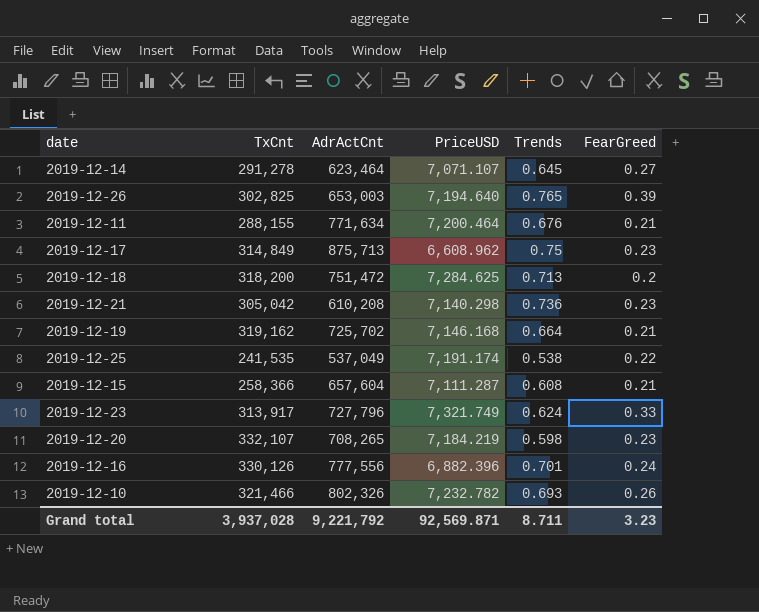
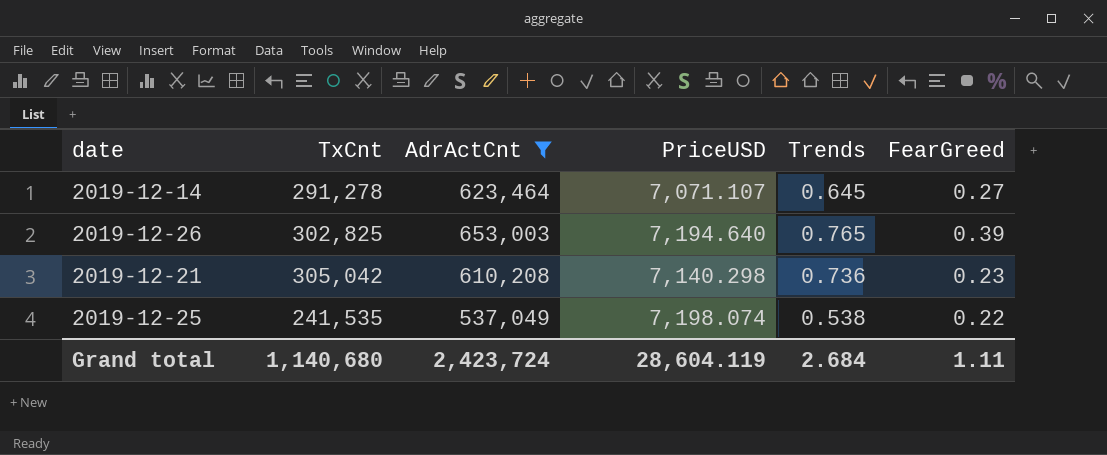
filter: none -> AdrActCnt <= 653,003
2019-12-25 | PriceUSD: 7,191.174 -> 7,198.074
Grand total | TxCnt: 3,937,028 -> 1,140,680
Grand total | AdrActCnt: 9,221,792 -> 2,423,724
Grand total | PriceUSD: 92,569.871 -> 28,604.119
Grand total | Trends: 8.711 -> 2.684
Grand total | FearGreed: 3.23 -> 1.11

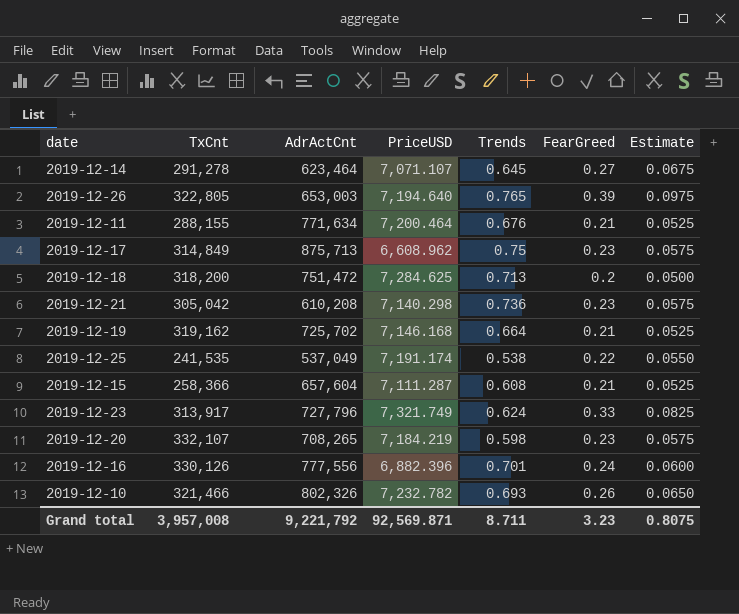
filter: AdrActCnt <= 653,003 -> none
column Estimate | formula: none -> [FearGreed] * 0.25
2019-12-26 | TxCnt: 302,825 -> 322,805
2019-12-25 | PriceUSD: 7,198.074 -> 7,191.174
Grand total | TxCnt: 1,140,680 -> 3,957,008
Grand total | AdrActCnt: 2,423,724 -> 9,221,792
Grand total | PriceUSD: 28,604.119 -> 92,569.871
Grand total | Trends: 2.684 -> 8.711
Grand total | FearGreed: 1.11 -> 3.23

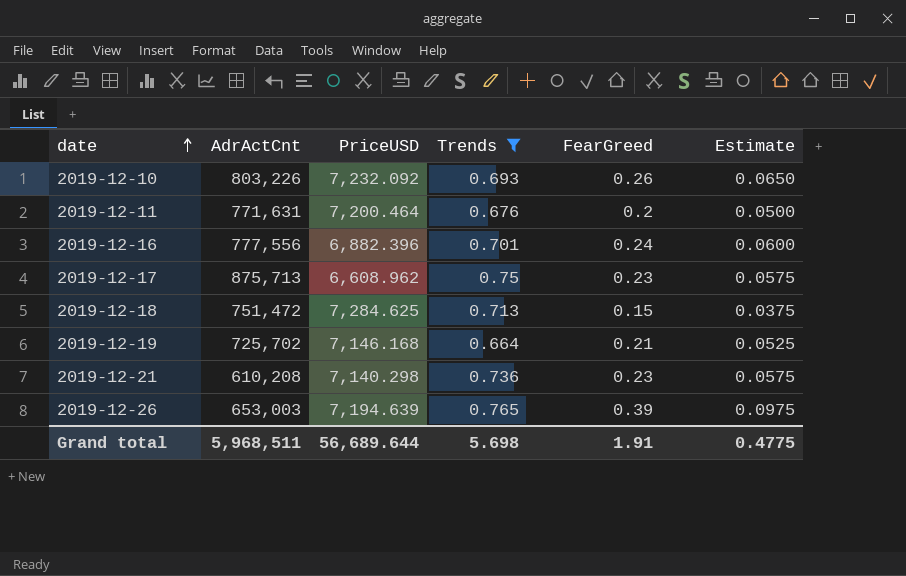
filter: none -> Trends >= 0.664
row order: none -> date ascending
column TxCnt | position: 2 -> none
2019-12-10 | AdrActCnt: 802,326 -> 803,226
2019-12-10 | PriceUSD: 7,232.782 -> 7,232.092
2019-12-11 | AdrActCnt: 771,634 -> 771,631
2019-12-11 | FearGreed: 0.21 -> 0.2
2019-12-11 | Estimate: 0.0525 -> 0.0500
2019-12-18 | FearGreed: 0.2 -> 0.15
2019-12-18 | Estimate: 0.0500 -> 0.0375
2019-12-26 | PriceUSD: 7,194.640 -> 7,194.639
Grand total | AdrActCnt: 9,221,792 -> 5,968,511
Grand total | PriceUSD: 92,569.871 -> 56,689.644
Grand total | Trends: 8.711 -> 5.698
Grand total | FearGreed: 3.23 -> 1.91
Grand total | Estimate: 0.8075 -> 0.4775

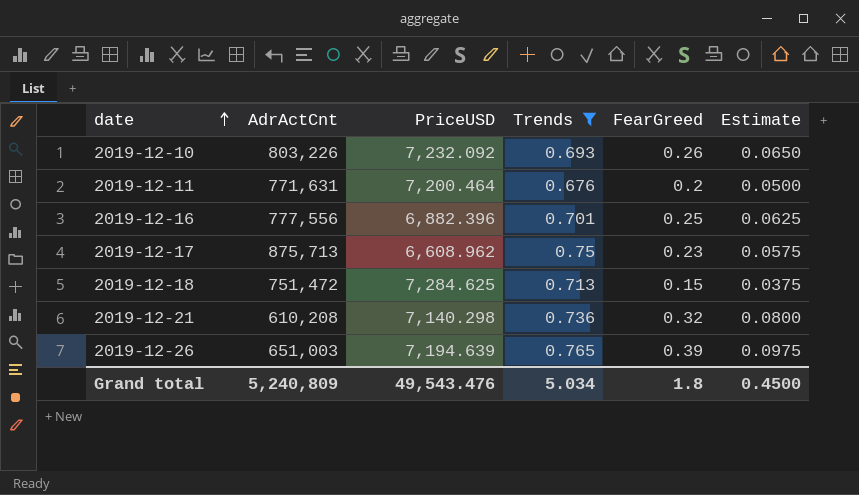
row 2019-12-19: 725,702 | 7,146.168 | 0.664 | 0.21 | 0.0525 -> none
2019-12-16 | FearGreed: 0.24 -> 0.25
2019-12-16 | Estimate: 0.0600 -> 0.0625
2019-12-21 | FearGreed: 0.23 -> 0.32
2019-12-21 | Estimate: 0.0575 -> 0.0800
2019-12-26 | AdrActCnt: 653,003 -> 651,003
Grand total | AdrActCnt: 5,968,511 -> 5,240,809
Grand total | PriceUSD: 56,689.644 -> 49,543.476
Grand total | Trends: 5.698 -> 5.034
Grand total | FearGreed: 1.91 -> 1.8
Grand total | Estimate: 0.4775 -> 0.4500

